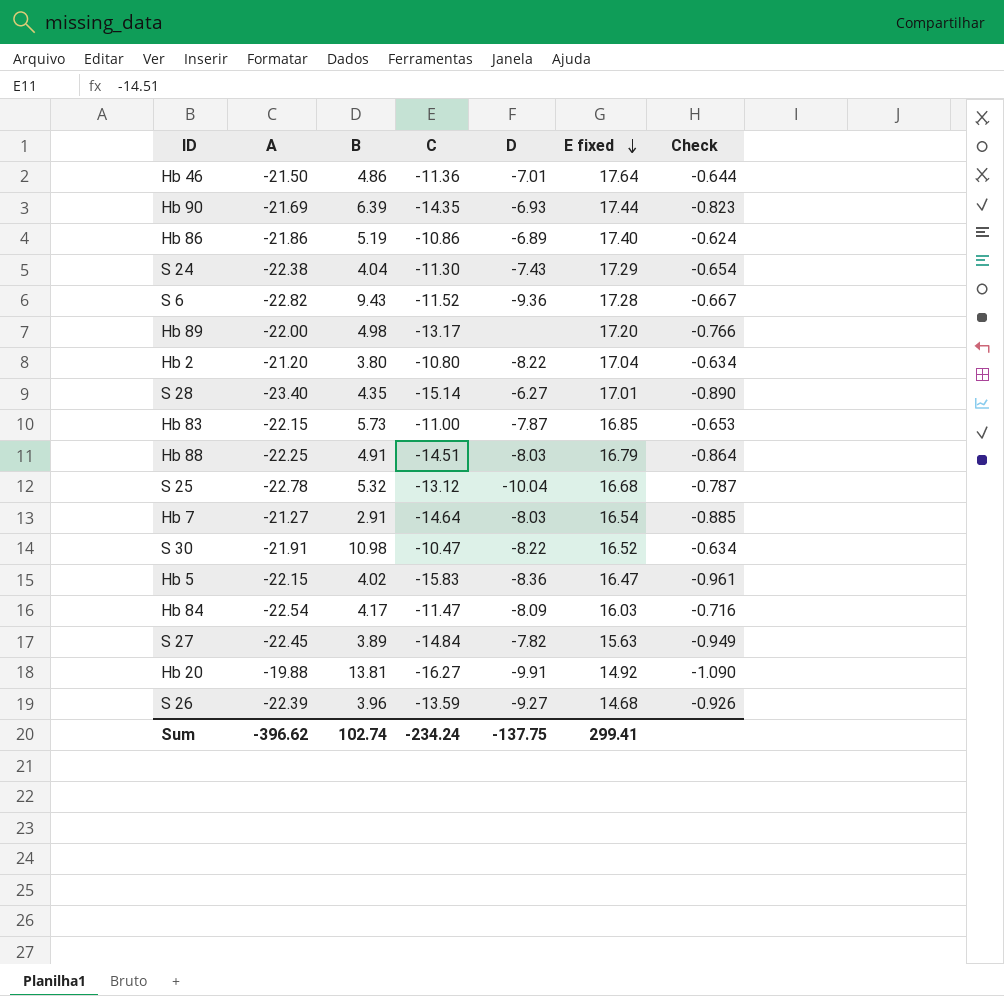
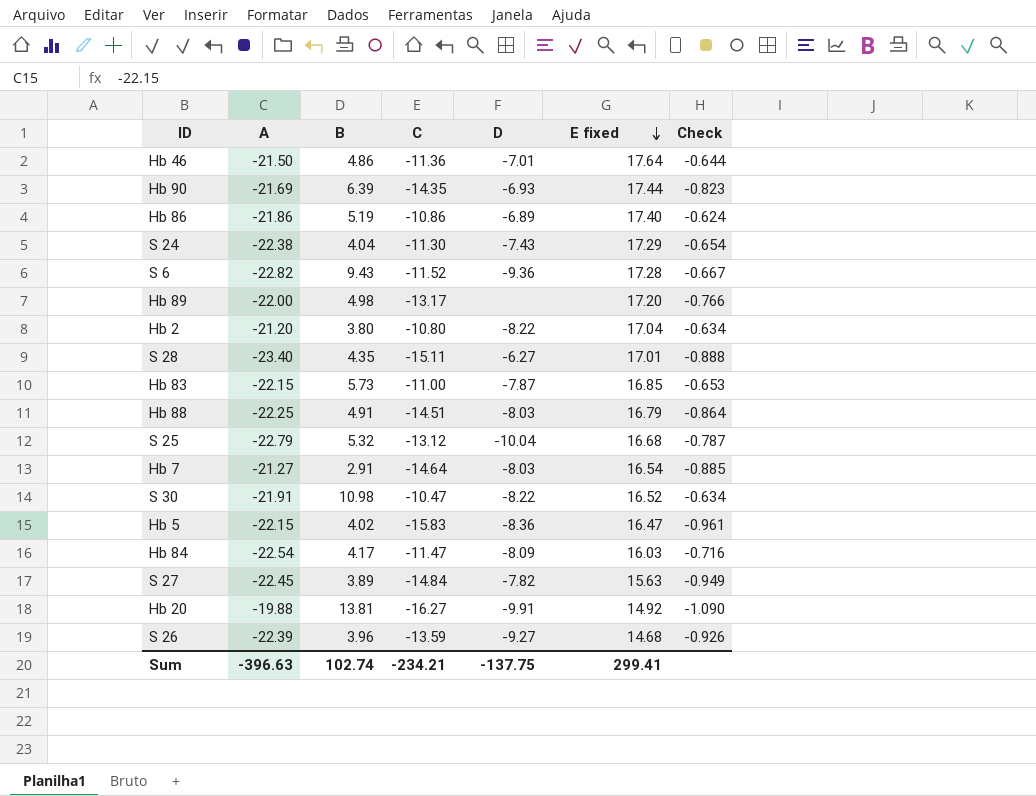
S 28 | C: -15.14 -> -15.11
S 28 | Check: -0.890 -> -0.888
S 25 | A: -22.78 -> -22.79
Sum | A: -396.62 -> -396.63
Sum | C: -234.24 -> -234.21

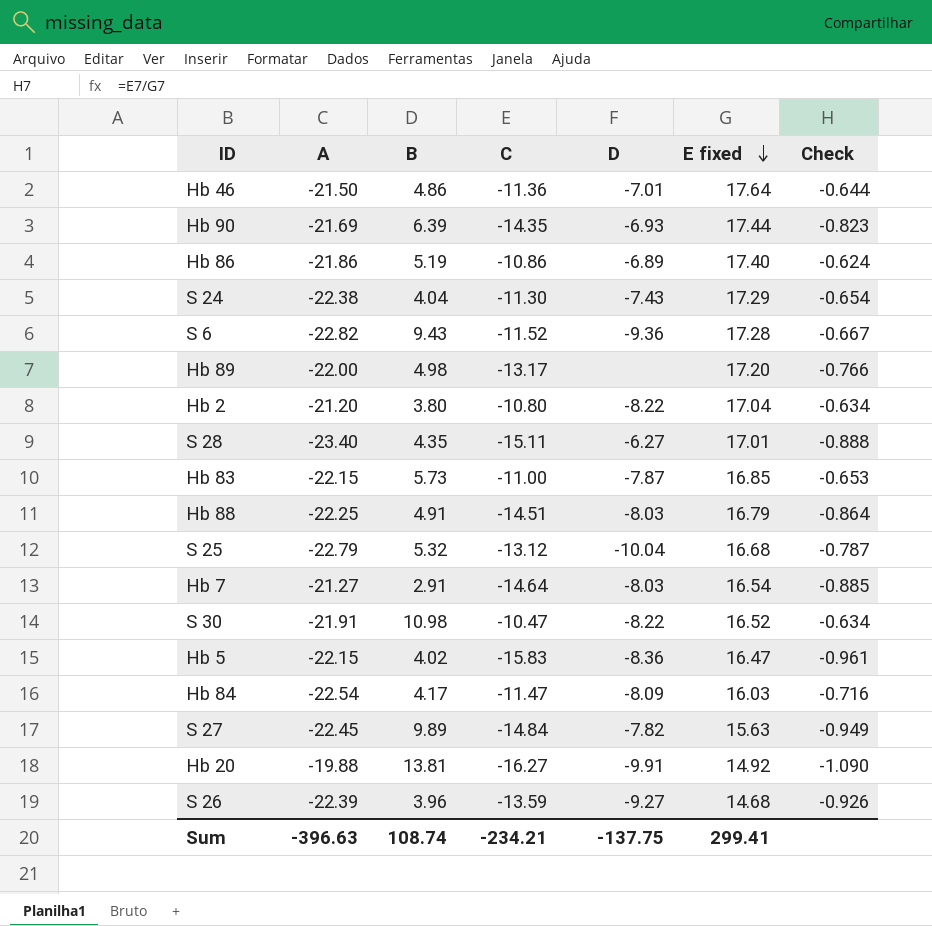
S 27 | B: 3.89 -> 9.89
Sum | B: 102.74 -> 108.74

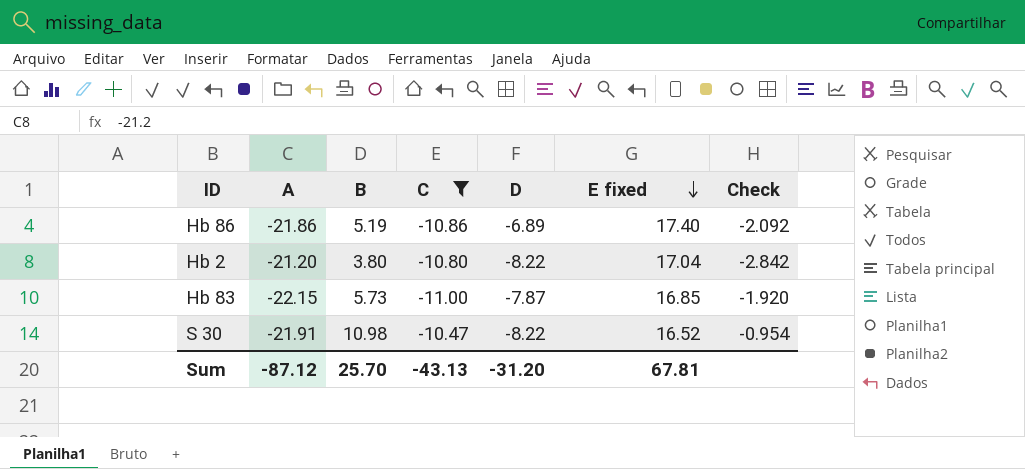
filter: none -> C >= -11.00
column Check | formula: [C] / [E fixed] -> [C] / [B]
Sum | A: -396.63 -> -87.12
Sum | B: 108.74 -> 25.70
Sum | C: -234.21 -> -43.13
Sum | D: -137.75 -> -31.20
Sum | E fixed: 299.41 -> 67.81

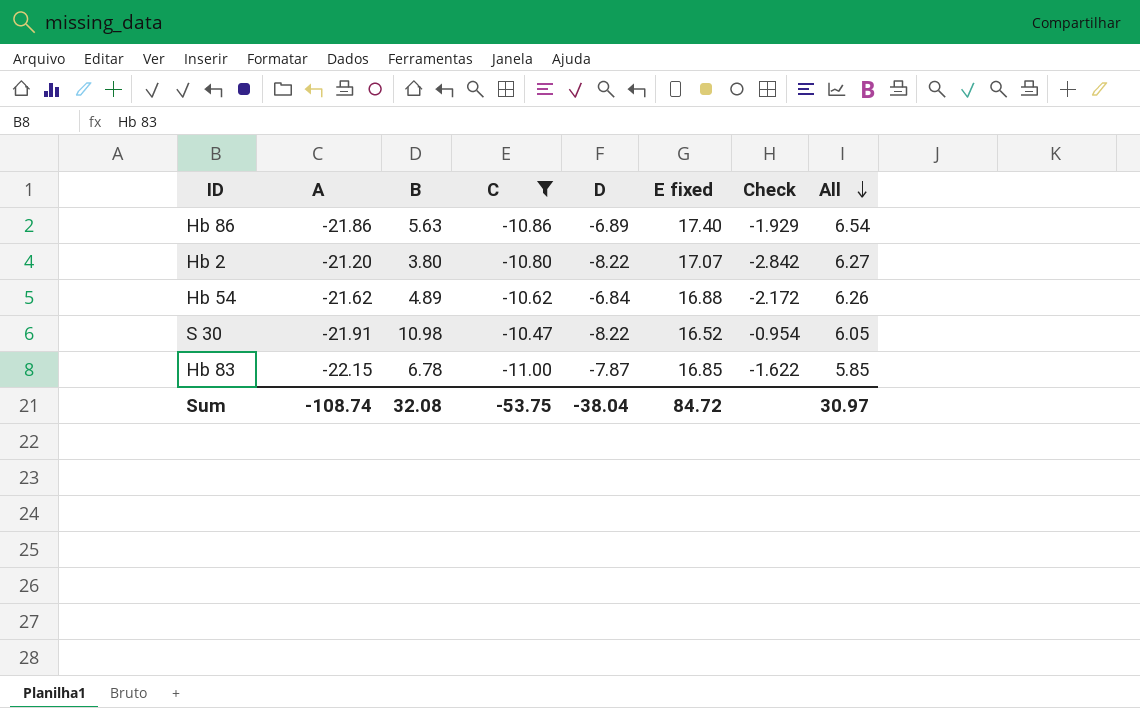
row order: E fixed descending -> All descending
column All | formula: none -> [C] + [E fixed]
Hb 86 | B: 5.19 -> 5.63
Hb 86 | Check: -2.092 -> -1.929
Hb 2 | E fixed: 17.04 -> 17.07
row Hb 54: none -> -21.62 | 4.89 | -10.62 | -6.84 | 16.88 | -2.172 | 6.26
Hb 83 | B: 5.73 -> 6.78
Hb 83 | Check: -1.920 -> -1.622
Sum | A: -87.12 -> -108.74
Sum | B: 25.70 -> 32.08
Sum | C: -43.13 -> -53.75
Sum | D: -31.20 -> -38.04
Sum | E fixed: 67.81 -> 84.72

